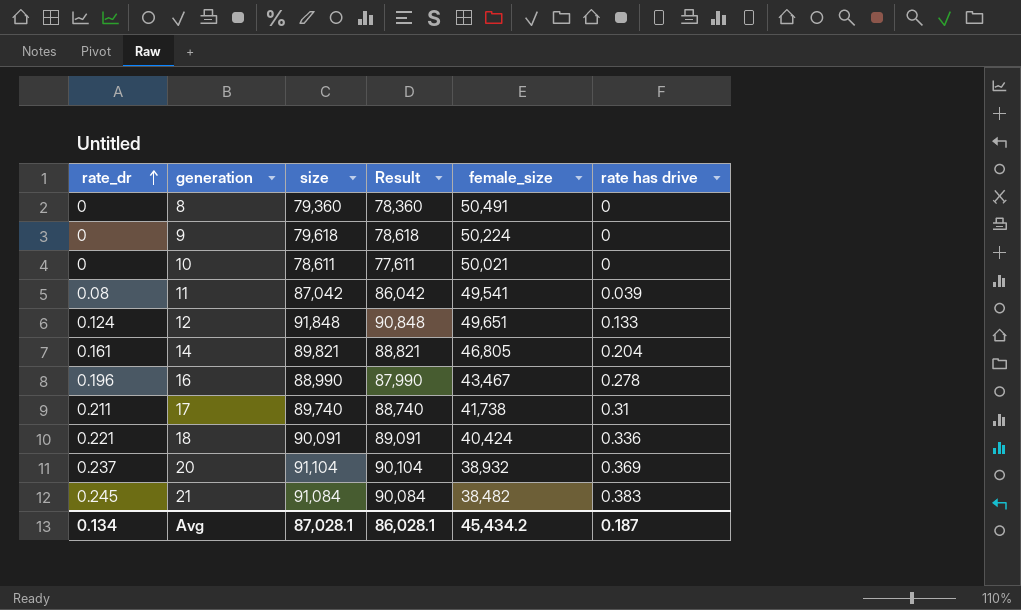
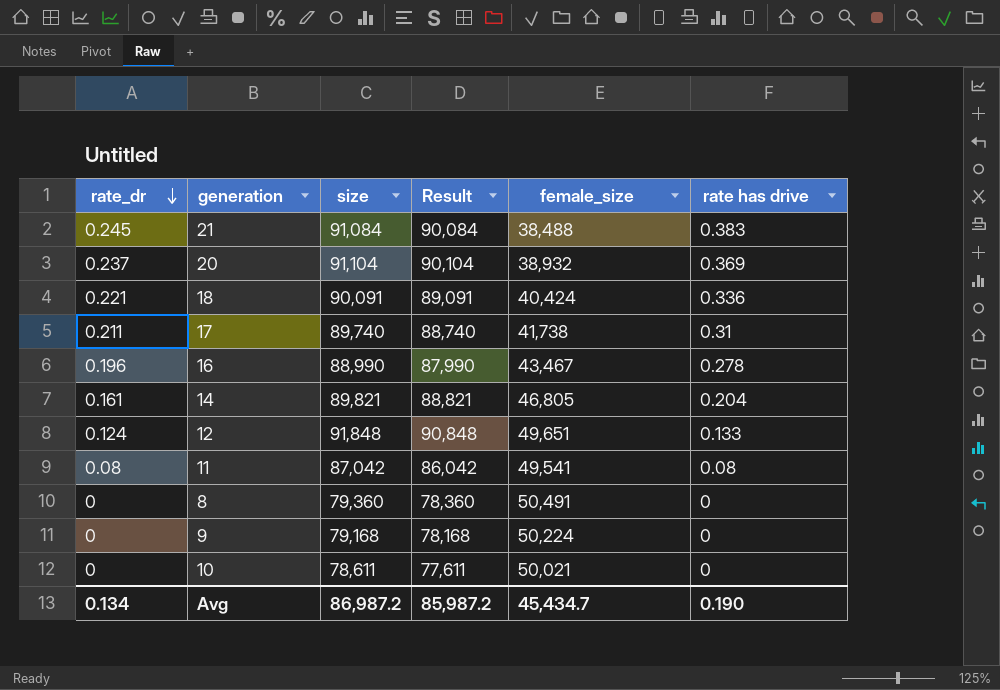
row order: rate_dr ascending -> rate_dr descending
21 | female_size: 38,482 -> 38,488
11 | rate has drive: 0.039 -> 0.08
9 | size: 79,618 -> 79,168
9 | Result: 78,618 -> 78,168
Avg | size: 87,028.1 -> 86,987.2
Avg | Result: 86,028.1 -> 85,987.2
Avg | female_size: 45,434.2 -> 45,434.7
Avg | rate has drive: 0.187 -> 0.190

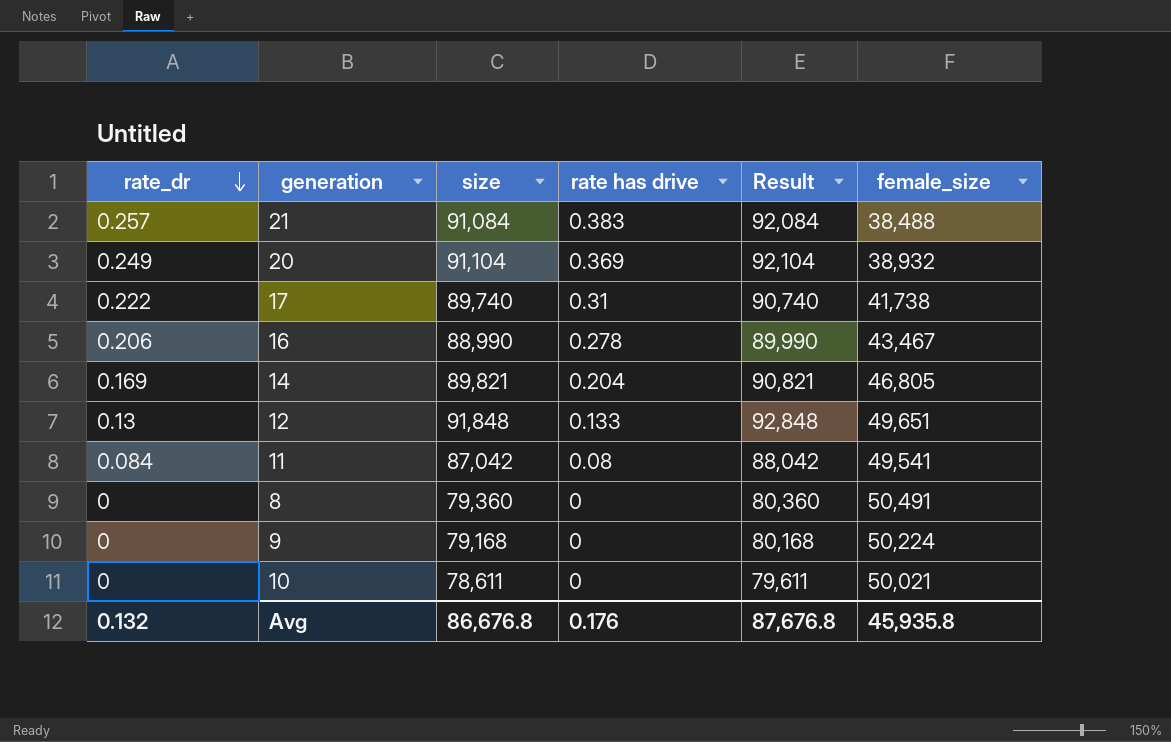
column rate has drive | position: 6 -> 4
column Result | formula: [size] - 1000 -> [size] + 1000
row 18: 0.221 | 90,091 | 89,091 | 40,424 | 0.336 -> none
21 | rate_dr: 0.245 -> 0.257
20 | rate_dr: 0.237 -> 0.249
17 | rate_dr: 0.211 -> 0.222
16 | rate_dr: 0.196 -> 0.206
14 | rate_dr: 0.161 -> 0.169
12 | rate_dr: 0.124 -> 0.13
11 | rate_dr: 0.08 -> 0.084
Avg | rate_dr: 0.134 -> 0.132
Avg | size: 86,987.2 -> 86,676.8
Avg | rate has drive: 0.190 -> 0.176
Avg | Result: 85,987.2 -> 87,676.8
Avg | female_size: 45,434.7 -> 45,935.8

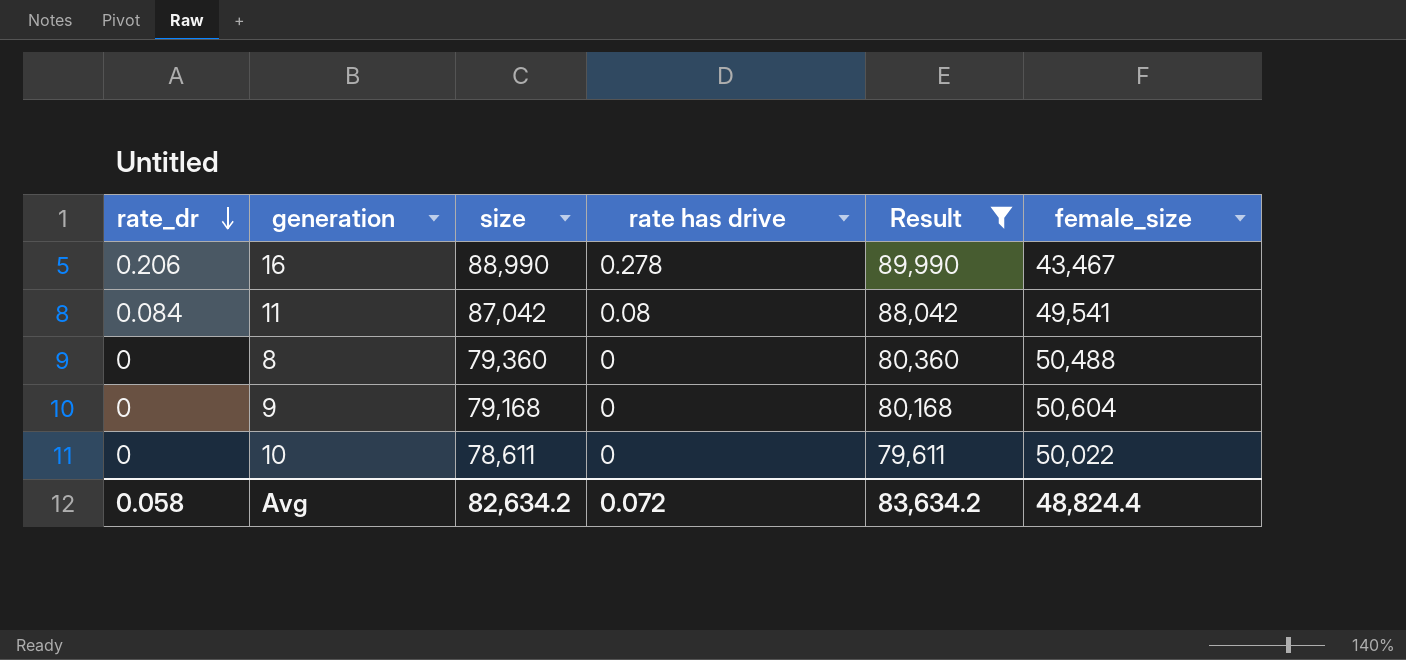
filter: none -> Result <= 89,990
8 | female_size: 50,491 -> 50,488
9 | female_size: 50,224 -> 50,604
10 | female_size: 50,021 -> 50,022
Avg | rate_dr: 0.132 -> 0.058
Avg | size: 86,676.8 -> 82,634.2
Avg | rate has drive: 0.176 -> 0.072
Avg | Result: 87,676.8 -> 83,634.2
Avg | female_size: 45,935.8 -> 48,824.4

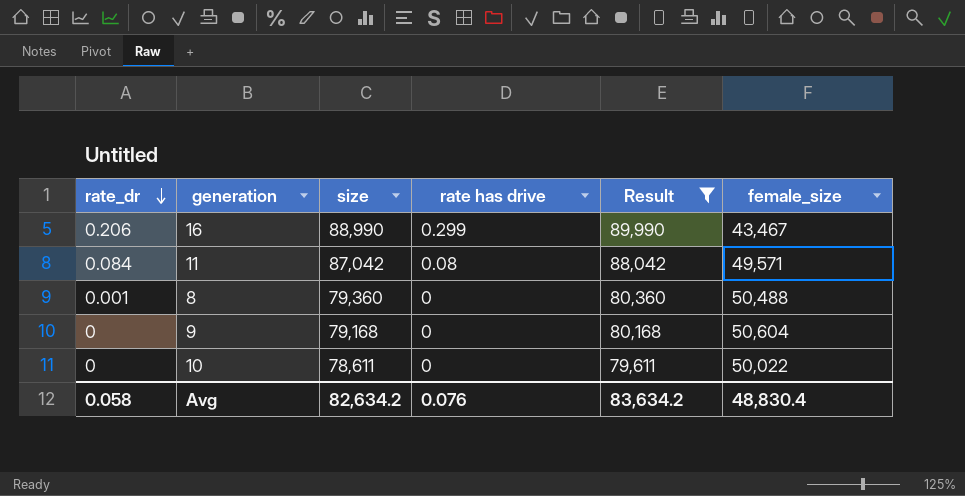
16 | rate has drive: 0.278 -> 0.299
11 | female_size: 49,541 -> 49,571
8 | rate_dr: 0 -> 0.001
Avg | rate has drive: 0.072 -> 0.076
Avg | female_size: 48,824.4 -> 48,830.4

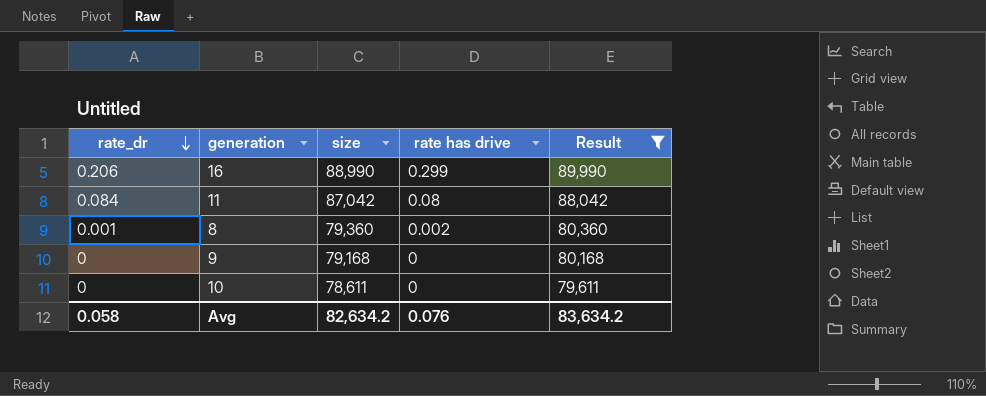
column female_size | position: 6 -> none
8 | rate has drive: 0 -> 0.002

